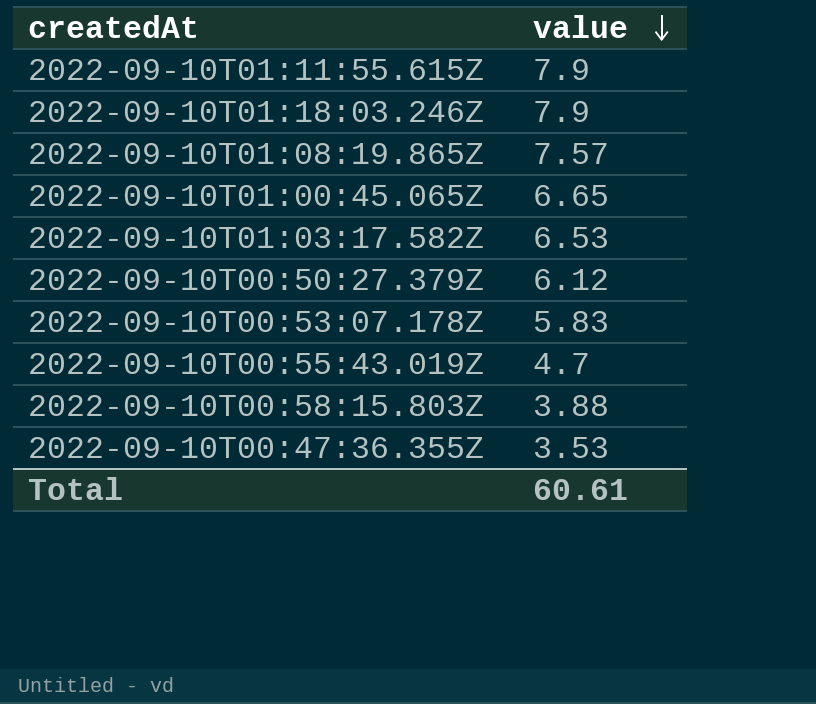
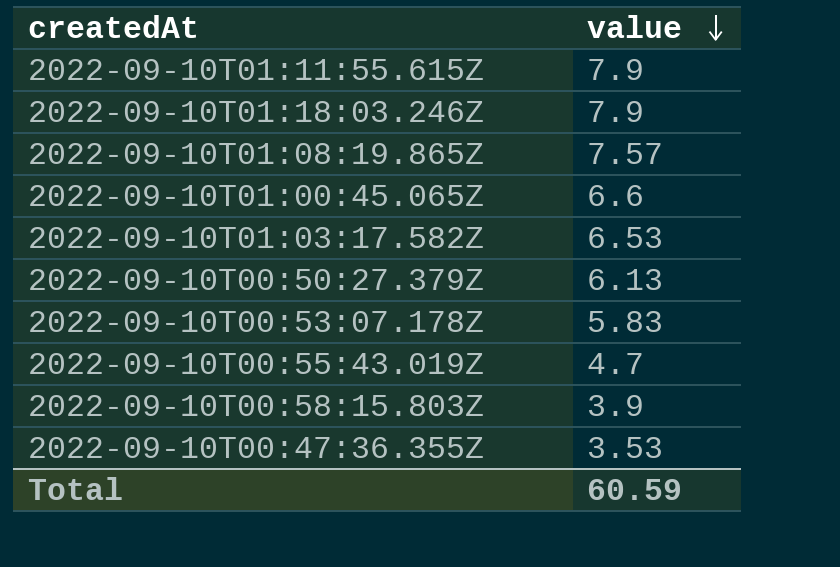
2022-09-10T01:00:45.065Z | value: 6.65 -> 6.6
2022-09-10T00:50:27.379Z | value: 6.12 -> 6.13
2022-09-10T00:58:15.803Z | value: 3.88 -> 3.9
Total | value: 60.61 -> 60.59

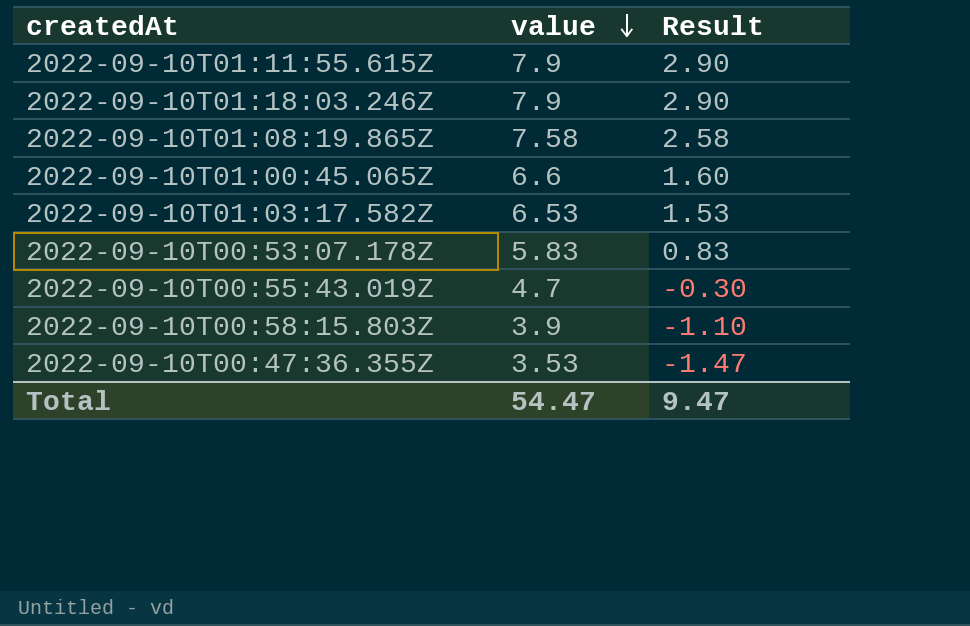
column Result | formula: none -> [value] - 5
row 2022-09-10T00:50:27.379Z: 6.13 -> none
2022-09-10T01:08:19.865Z | value: 7.57 -> 7.58
Total | value: 60.59 -> 54.47

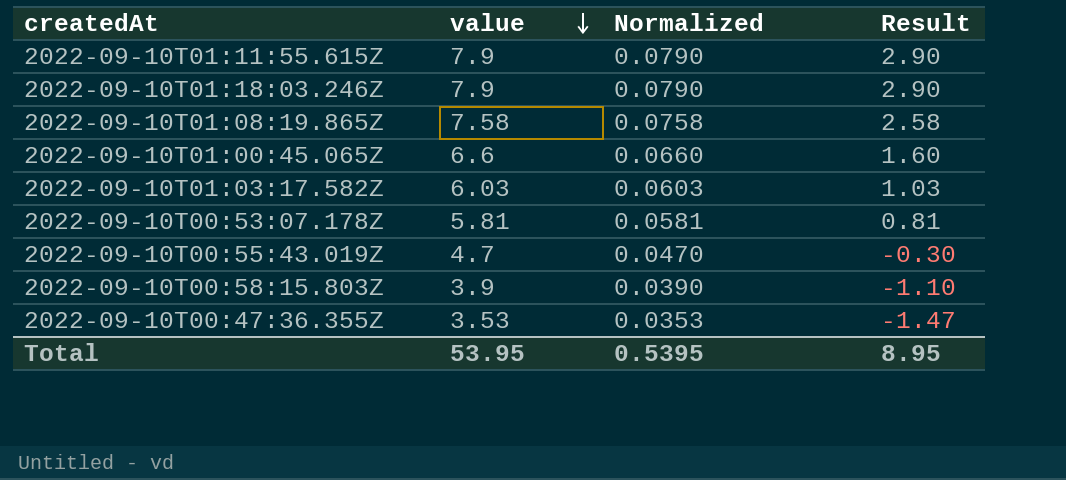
column Normalized | formula: none -> [value] * 0.01
2022-09-10T01:03:17.582Z | value: 6.53 -> 6.03
2022-09-10T01:03:17.582Z | Result: 1.53 -> 1.03
2022-09-10T00:53:07.178Z | value: 5.83 -> 5.81
2022-09-10T00:53:07.178Z | Result: 0.83 -> 0.81
Total | value: 54.47 -> 53.95
Total | Result: 9.47 -> 8.95

